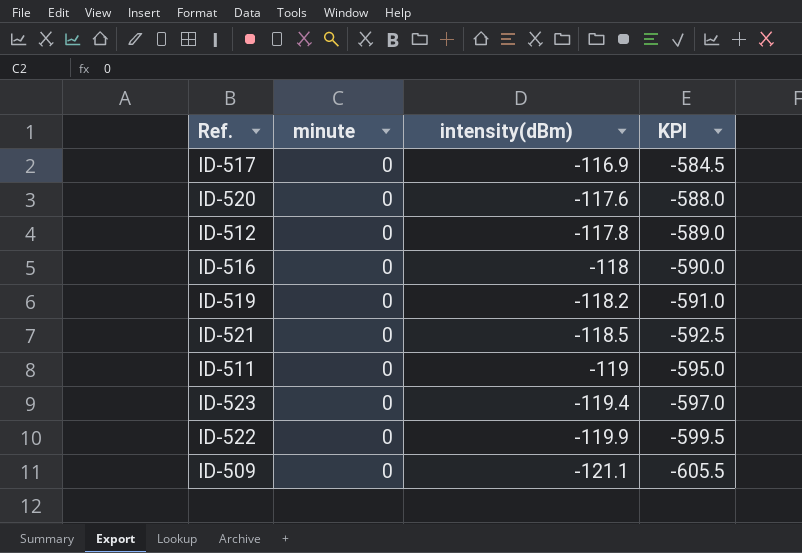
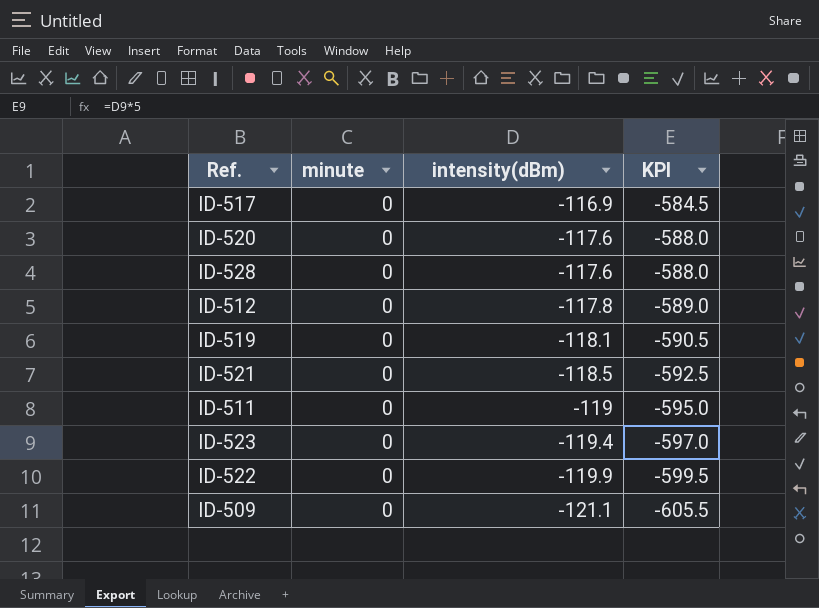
row ID-516: 0 | -118 | -590.0 -> none
row ID-528: none -> 0 | -117.6 | -588.0
ID-519 | intensity(dBm): -118.2 -> -118.1
ID-519 | KPI: -591.0 -> -590.5

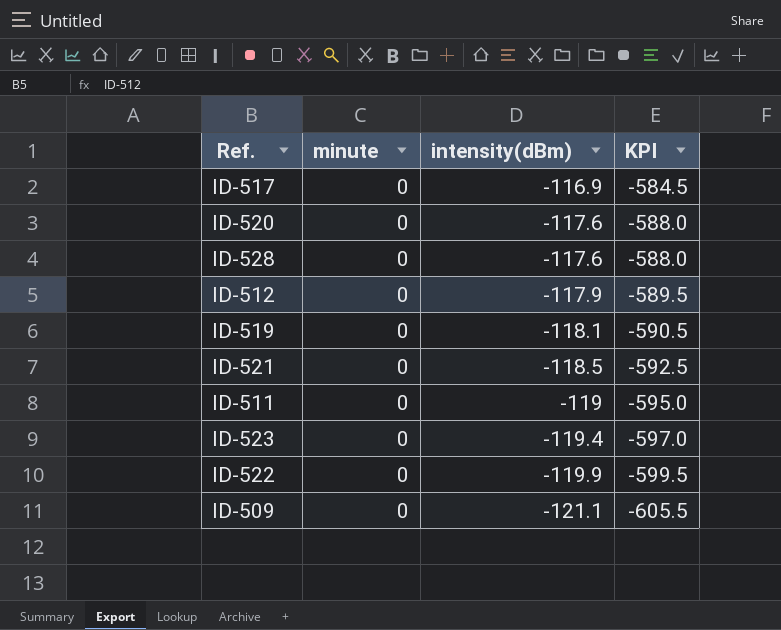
ID-512 | intensity(dBm): -117.8 -> -117.9
ID-512 | KPI: -589.0 -> -589.5

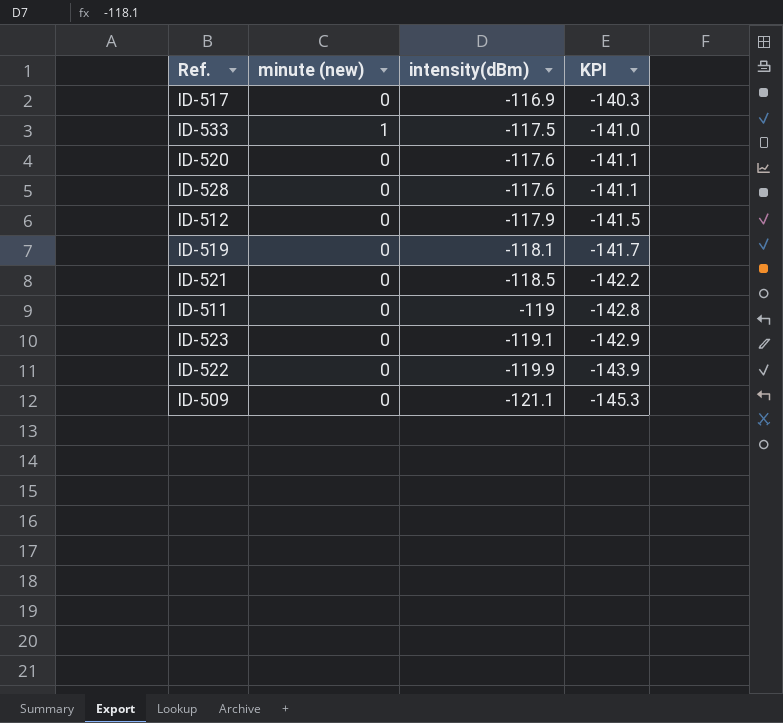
column name: minute -> minute (new)
column KPI | formula: [intensity(dBm)] * 5 -> [intensity(dBm)] * 1.2
row ID-533: none -> 1 | -117.5 | -141.0
ID-523 | intensity(dBm): -119.4 -> -119.1

